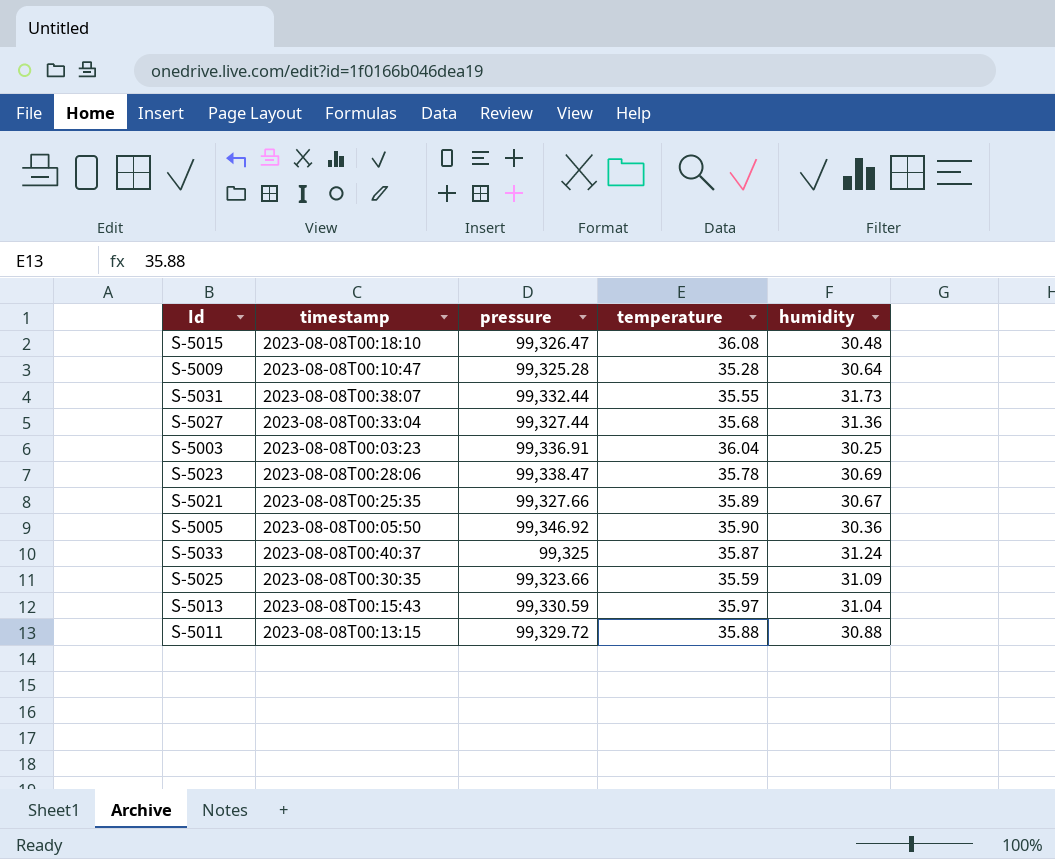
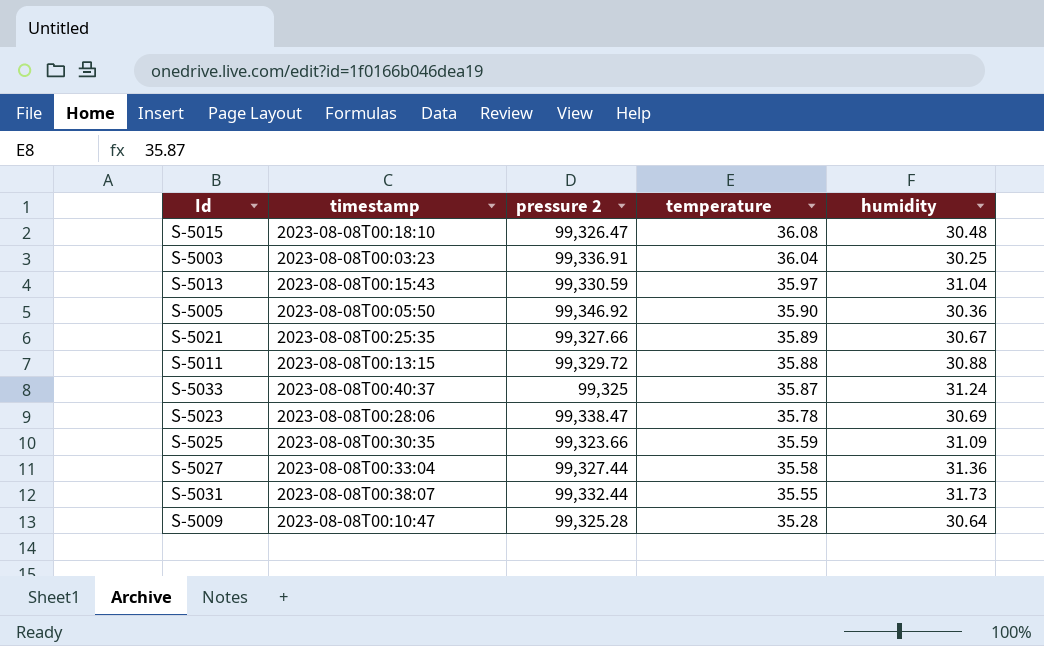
row order: none -> temperature descending
column name: pressure -> pressure 2
S-5027 | temperature: 35.68 -> 35.58

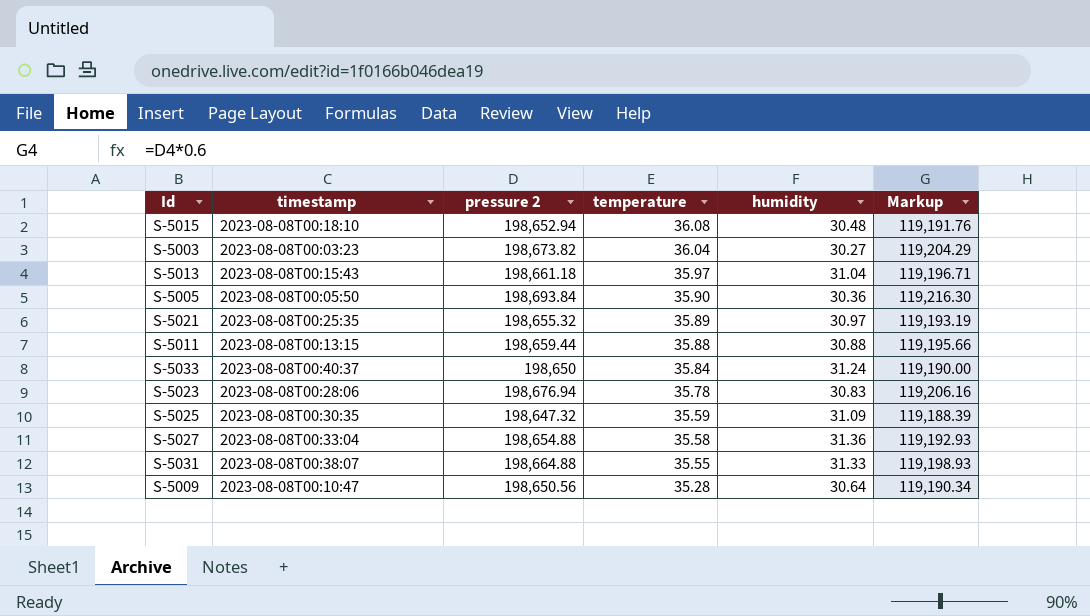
column Markup | formula: none -> [pressure 2] * 0.6
S-5015 | pressure 2: 99,326.47 -> 198,652.94
S-5003 | pressure 2: 99,336.91 -> 198,673.82
S-5003 | humidity: 30.25 -> 30.27
S-5013 | pressure 2: 99,330.59 -> 198,661.18
S-5005 | pressure 2: 99,346.92 -> 198,693.84
S-5021 | pressure 2: 99,327.66 -> 198,655.32
S-5021 | humidity: 30.67 -> 30.97
S-5011 | pressure 2: 99,329.72 -> 198,659.44
S-5033 | pressure 2: 99,325 -> 198,650
S-5033 | temperature: 35.87 -> 35.84
S-5023 | pressure 2: 99,338.47 -> 198,676.94
S-5023 | humidity: 30.69 -> 30.83
S-5025 | pressure 2: 99,323.66 -> 198,647.32
S-5027 | pressure 2: 99,327.44 -> 198,654.88
S-5031 | pressure 2: 99,332.44 -> 198,664.88
S-5031 | humidity: 31.73 -> 31.33
S-5009 | pressure 2: 99,325.28 -> 198,650.56

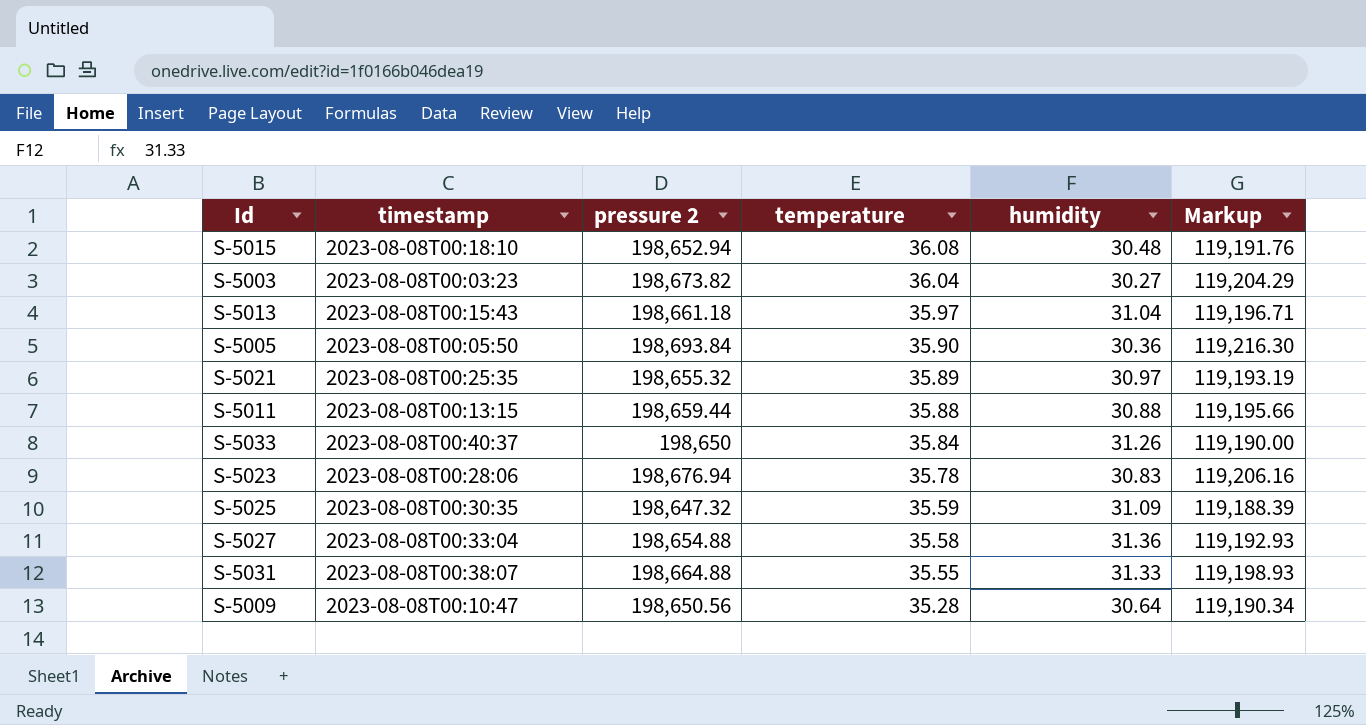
S-5033 | humidity: 31.24 -> 31.26

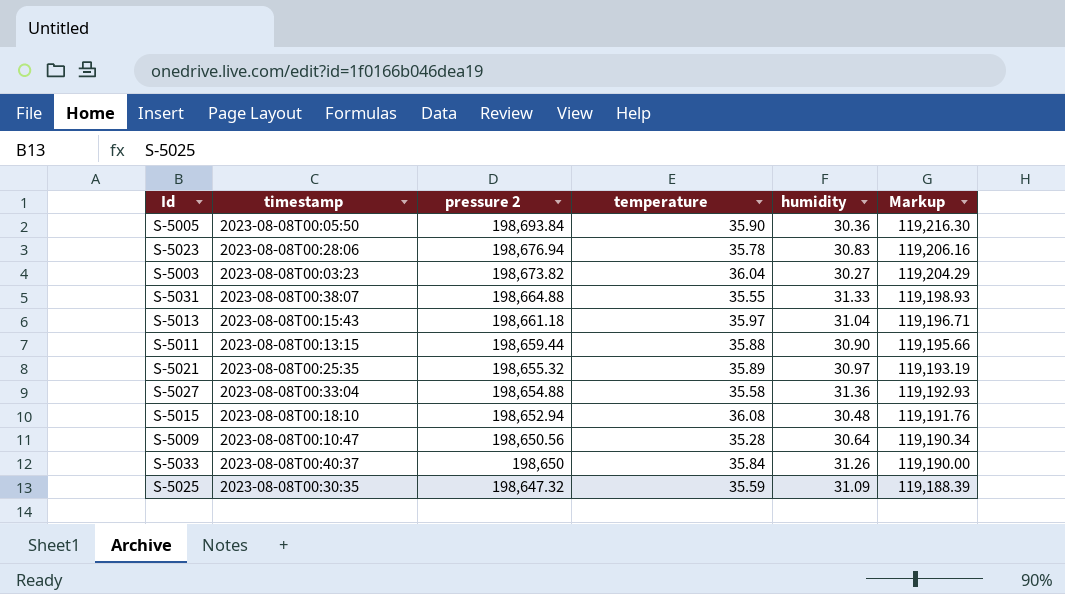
row order: temperature descending -> pressure 2 descending
S-5011 | humidity: 30.88 -> 30.90

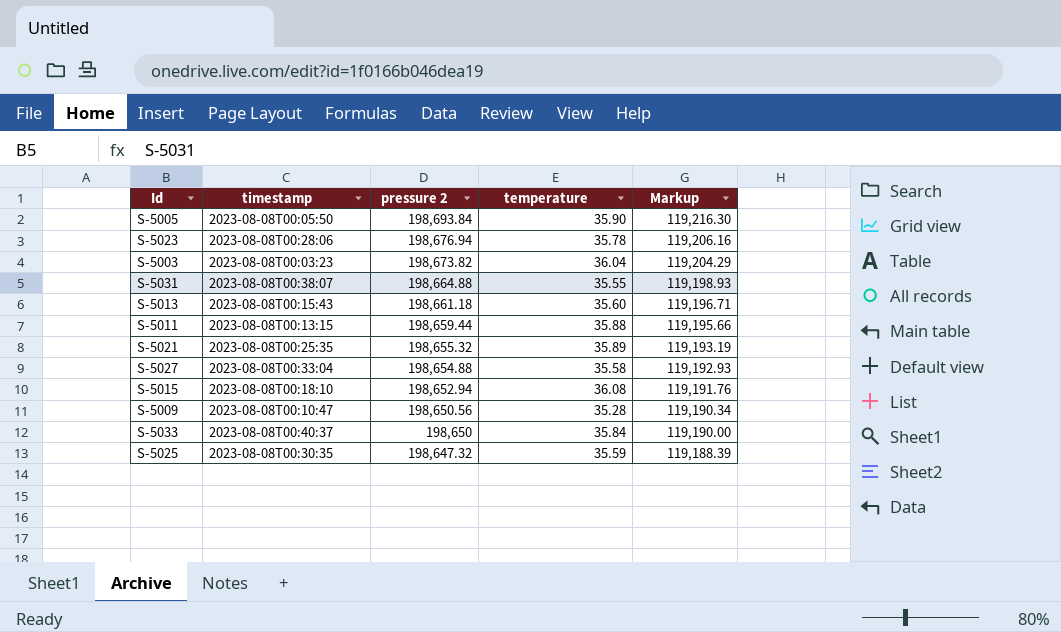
column humidity | position: 5 -> none
S-5013 | temperature: 35.97 -> 35.60

